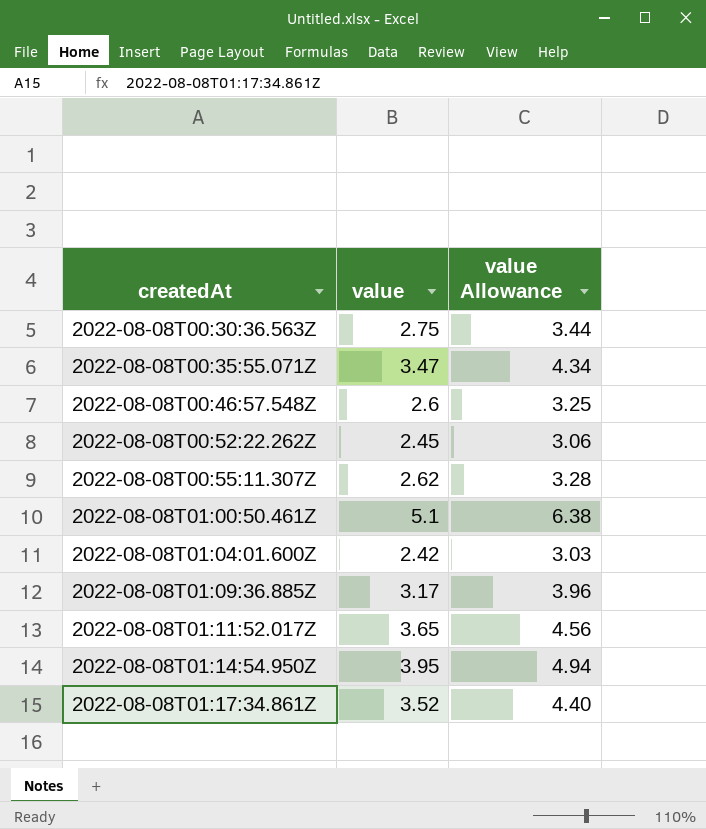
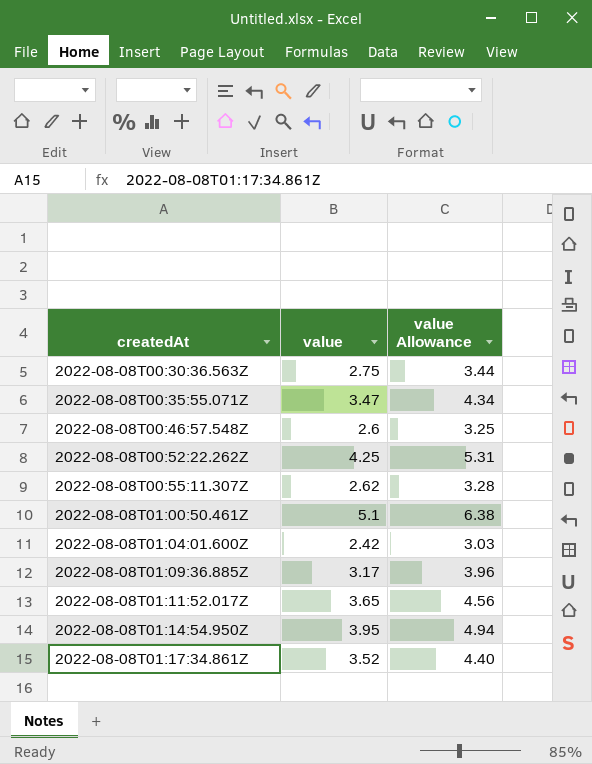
2022-08-08T00:52:22.262Z | value: 2.45 -> 4.25
2022-08-08T00:52:22.262Z | value Allowance: 3.06 -> 5.31

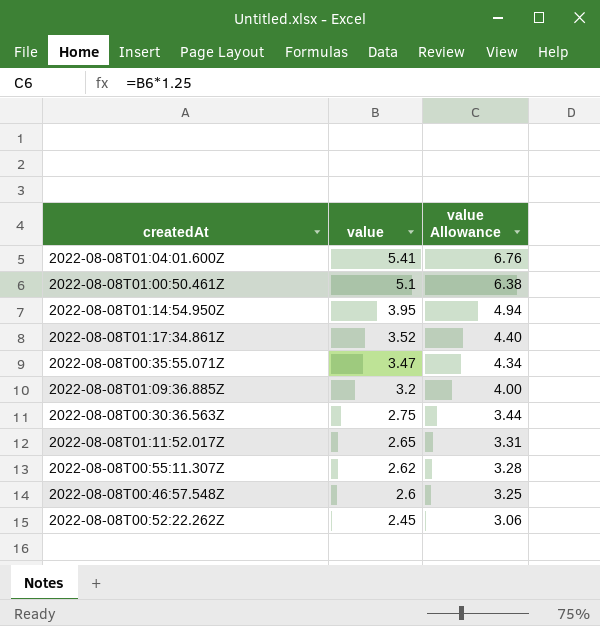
row order: createdAt ascending -> value descending
2022-08-08T01:04:01.600Z | value: 2.42 -> 5.41
2022-08-08T01:04:01.600Z | value Allowance: 3.03 -> 6.76
2022-08-08T01:09:36.885Z | value: 3.17 -> 3.2
2022-08-08T01:09:36.885Z | value Allowance: 3.96 -> 4.00
2022-08-08T01:11:52.017Z | value: 3.65 -> 2.65
2022-08-08T01:11:52.017Z | value Allowance: 4.56 -> 3.31
2022-08-08T00:52:22.262Z | value: 4.25 -> 2.45
2022-08-08T00:52:22.262Z | value Allowance: 5.31 -> 3.06

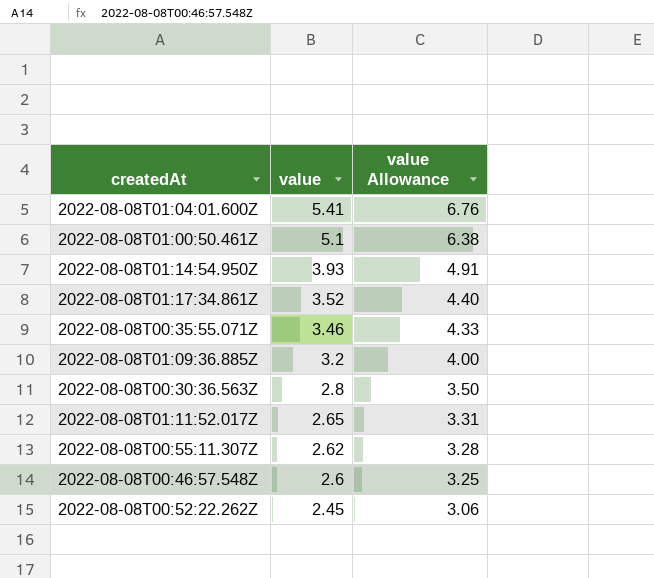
2022-08-08T01:14:54.950Z | value: 3.95 -> 3.93
2022-08-08T01:14:54.950Z | value Allowance: 4.94 -> 4.91
2022-08-08T00:35:55.071Z | value: 3.47 -> 3.46
2022-08-08T00:35:55.071Z | value Allowance: 4.34 -> 4.33
2022-08-08T00:30:36.563Z | value: 2.75 -> 2.8
2022-08-08T00:30:36.563Z | value Allowance: 3.44 -> 3.50

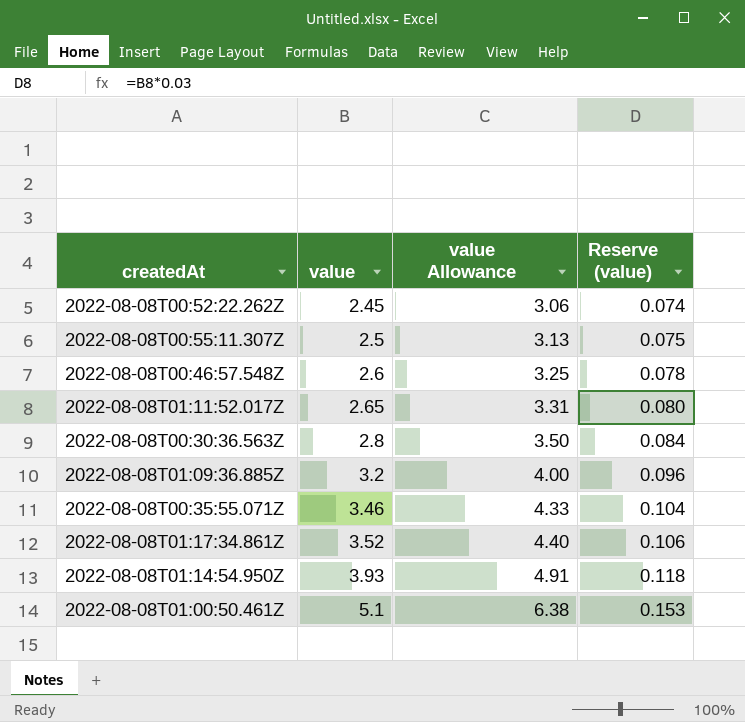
row order: value descending -> value ascending
column Reserve (value) | formula: none -> [value] * 0.03
row 2022-08-08T01:04:01.600Z: 5.41 | 6.76 -> none
2022-08-08T00:55:11.307Z | value: 2.62 -> 2.5
2022-08-08T00:55:11.307Z | value Allowance: 3.28 -> 3.13

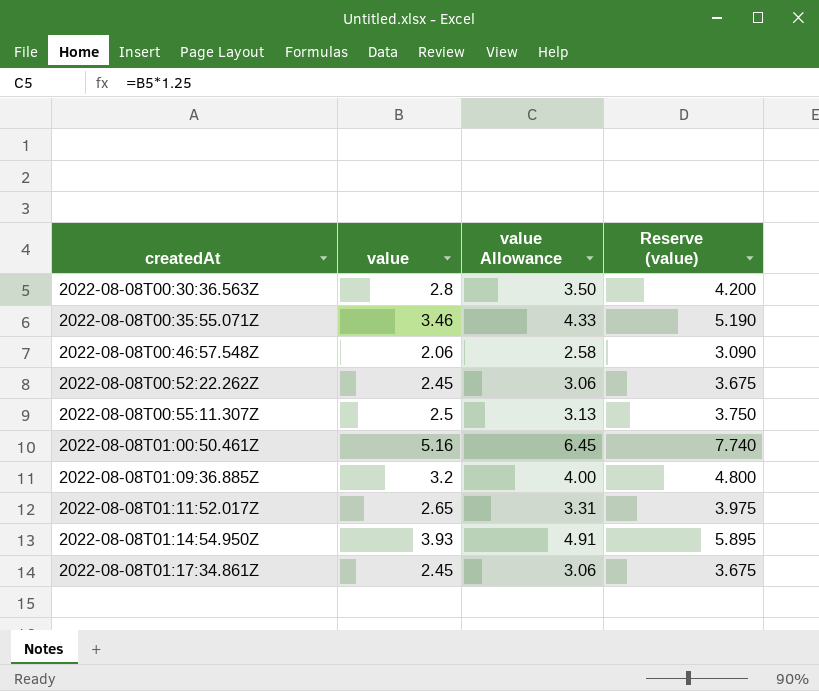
row order: value ascending -> createdAt ascending
column Reserve (value) | formula: [value] * 0.03 -> [value] * 1.5
2022-08-08T00:46:57.548Z | value: 2.6 -> 2.06
2022-08-08T00:46:57.548Z | value Allowance: 3.25 -> 2.58
2022-08-08T01:00:50.461Z | value: 5.1 -> 5.16
2022-08-08T01:00:50.461Z | value Allowance: 6.38 -> 6.45
2022-08-08T01:17:34.861Z | value: 3.52 -> 2.45
2022-08-08T01:17:34.861Z | value Allowance: 4.40 -> 3.06

